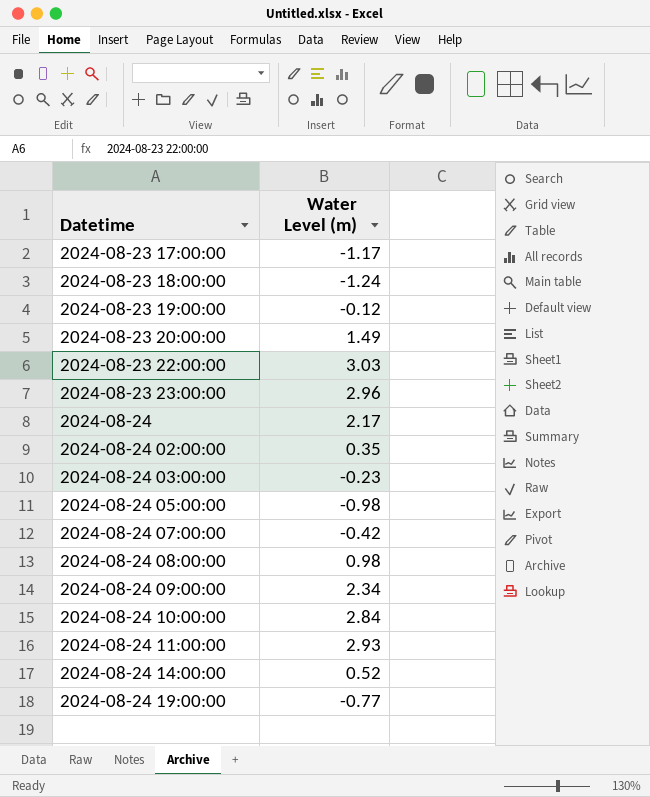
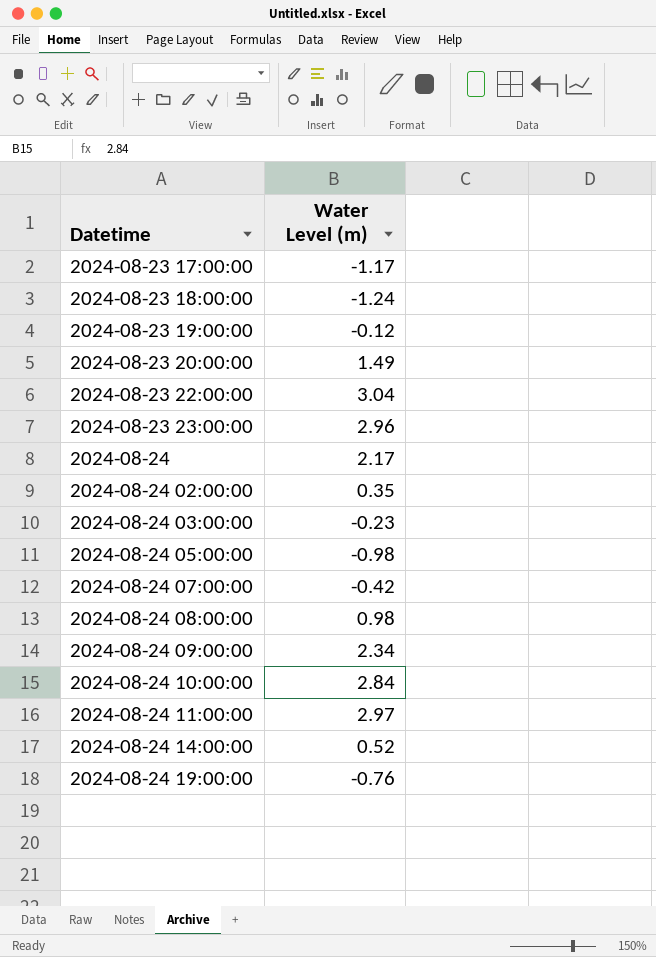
2024-08-23 22:00:00 | Water Level (m): 3.03 -> 3.04
2024-08-24 11:00:00 | Water Level (m): 2.93 -> 2.97
2024-08-24 19:00:00 | Water Level (m): -0.77 -> -0.76

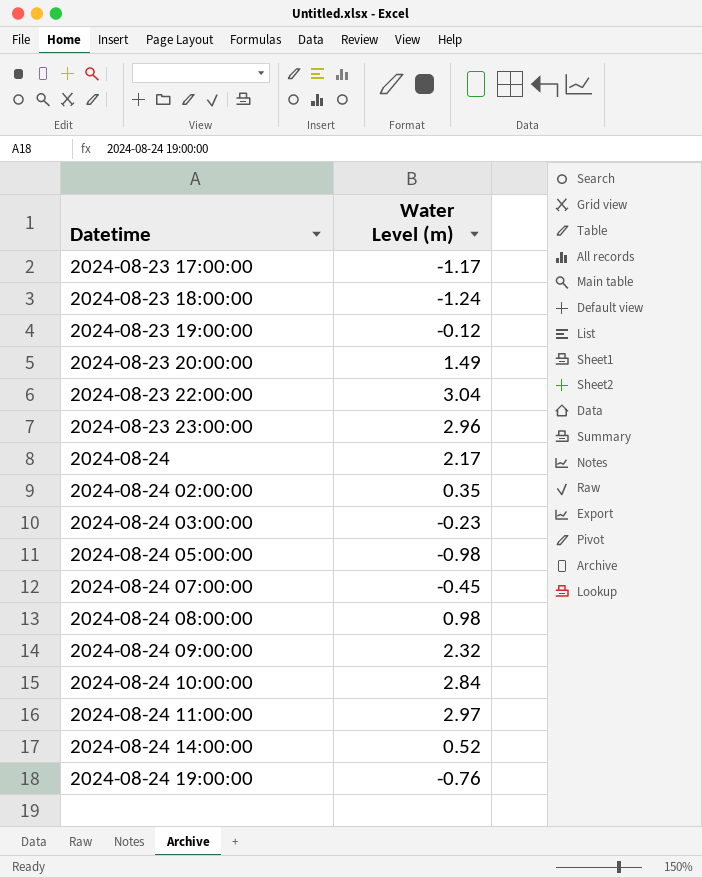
2024-08-24 07:00:00 | Water Level (m): -0.42 -> -0.45
2024-08-24 09:00:00 | Water Level (m): 2.34 -> 2.32

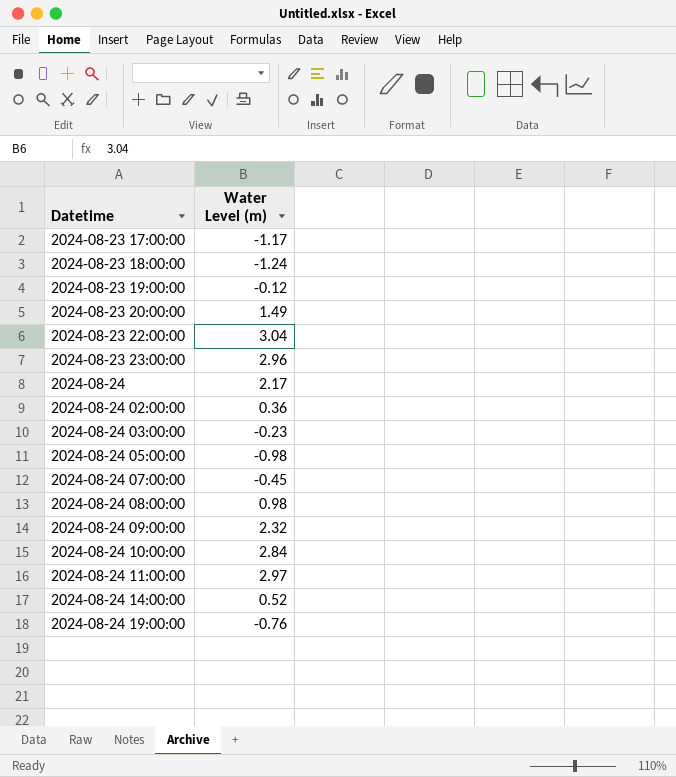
2024-08-24 02:00:00 | Water Level (m): 0.35 -> 0.36

